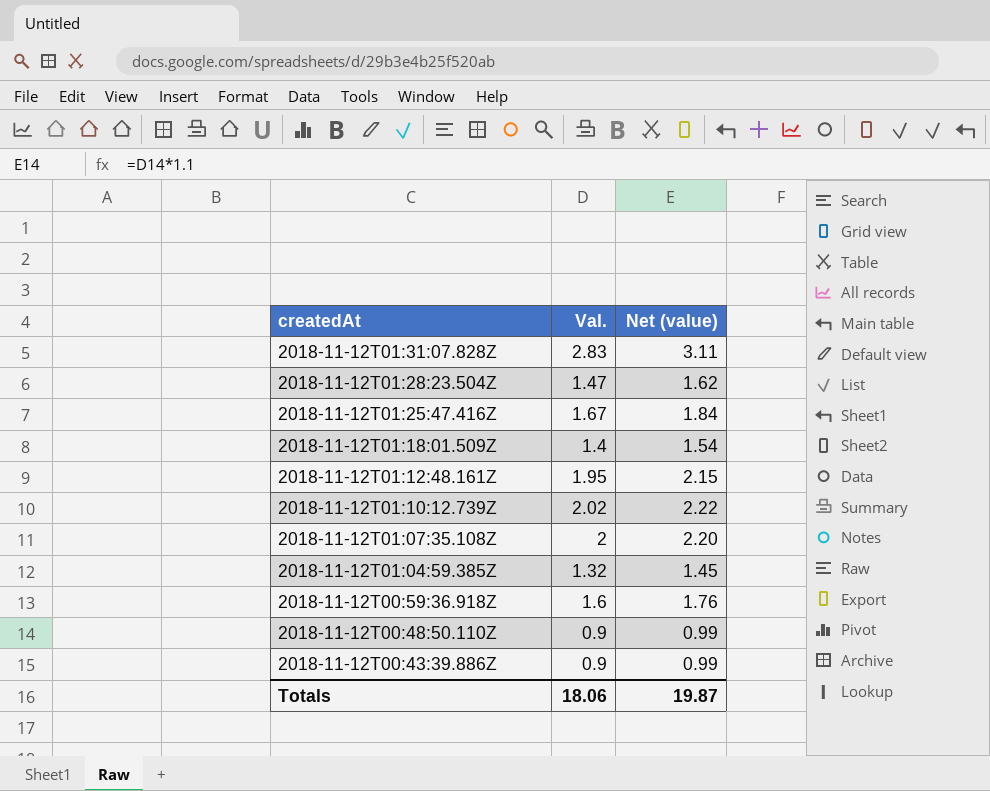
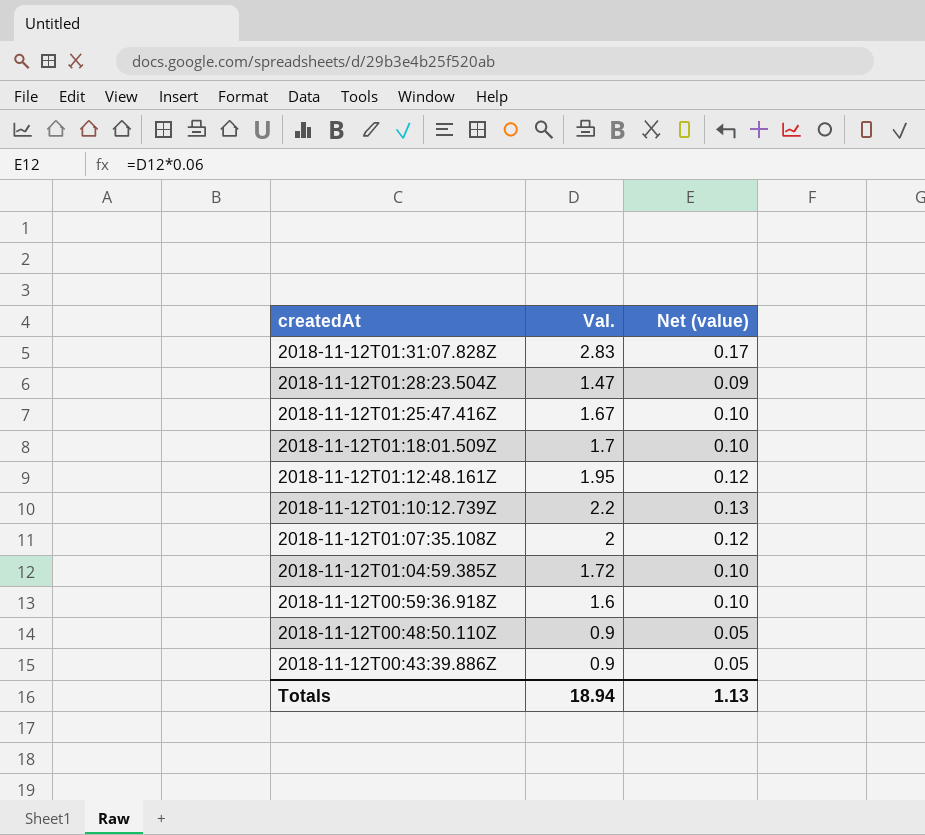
column Net (value) | formula: [Val.] * 1.1 -> [Val.] * 0.06
2018-11-12T01:18:01.509Z | Val.: 1.4 -> 1.7
2018-11-12T01:10:12.739Z | Val.: 2.02 -> 2.2
2018-11-12T01:04:59.385Z | Val.: 1.32 -> 1.72
Totals | Val.: 18.06 -> 18.94
Totals | Net (value): 19.87 -> 1.13

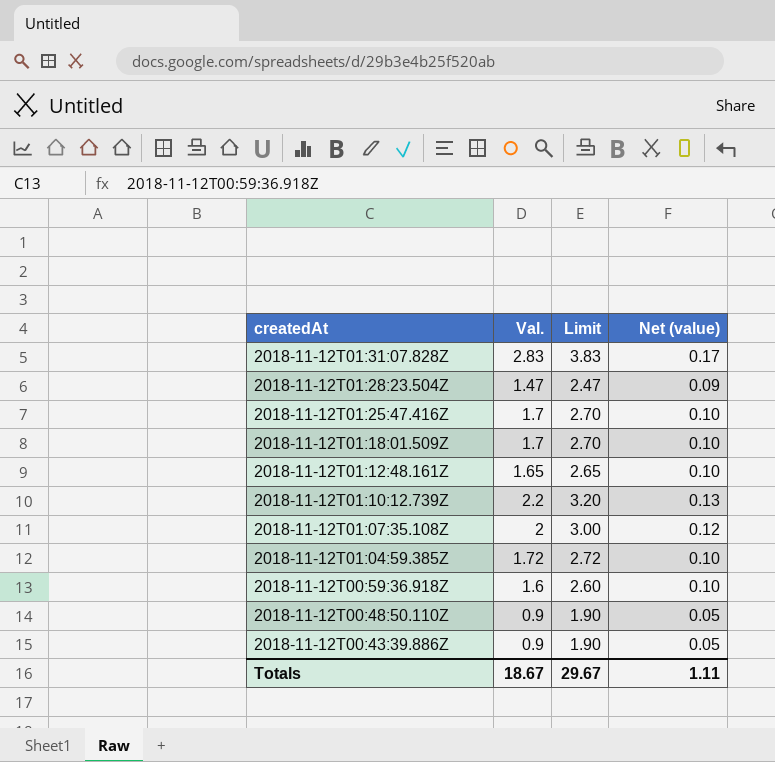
column Limit | formula: none -> [Val.] + 1
2018-11-12T01:25:47.416Z | Val.: 1.67 -> 1.7
2018-11-12T01:12:48.161Z | Val.: 1.95 -> 1.65
2018-11-12T01:12:48.161Z | Net (value): 0.12 -> 0.10
Totals | Val.: 18.94 -> 18.67
Totals | Net (value): 1.13 -> 1.11

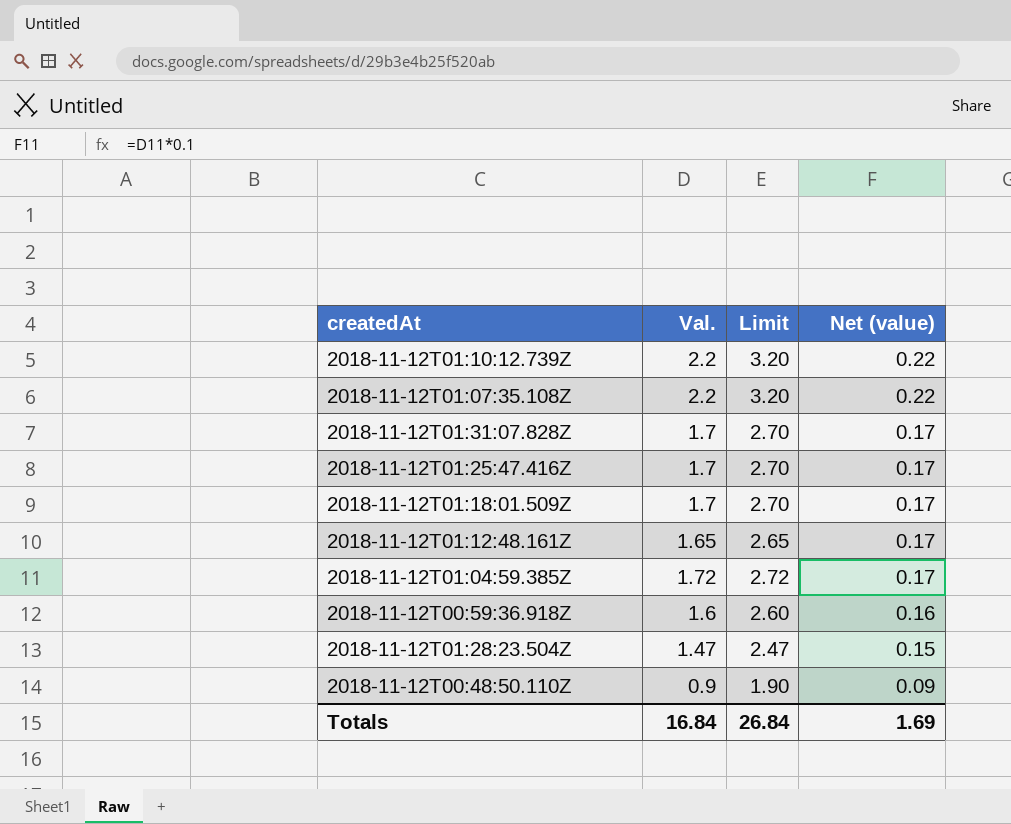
row order: createdAt descending -> Net (value) descending
column Net (value) | formula: [Val.] * 0.06 -> [Val.] * 0.1
row 2018-11-12T00:43:39.886Z: 0.9 | 1.90 | 0.05 -> none
2018-11-12T01:07:35.108Z | Val.: 2 -> 2.2
2018-11-12T01:07:35.108Z | Limit: 3.00 -> 3.20
2018-11-12T01:31:07.828Z | Val.: 2.83 -> 1.7
2018-11-12T01:31:07.828Z | Limit: 3.83 -> 2.70
Totals | Val.: 18.67 -> 16.84
Totals | Limit: 29.67 -> 26.84
Totals | Net (value): 1.11 -> 1.69

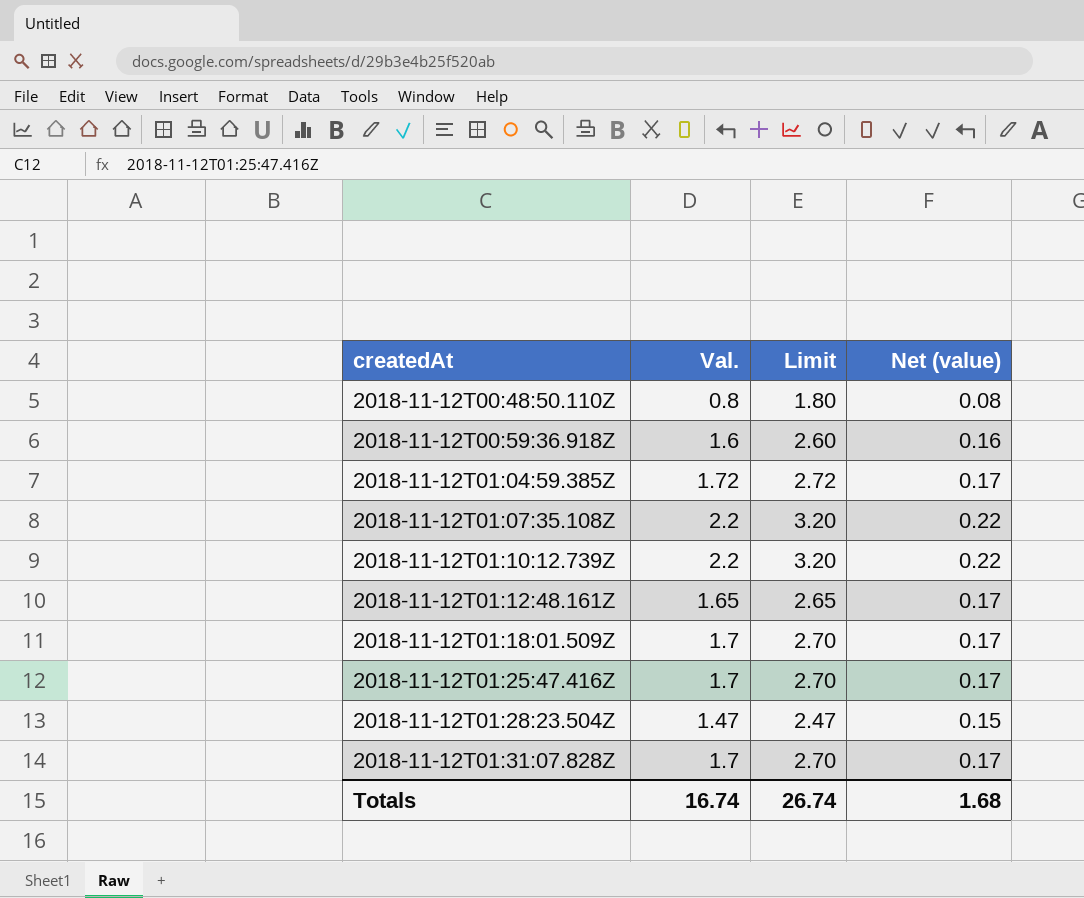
row order: Net (value) descending -> createdAt ascending
2018-11-12T00:48:50.110Z | Val.: 0.9 -> 0.8
2018-11-12T00:48:50.110Z | Limit: 1.90 -> 1.80
2018-11-12T00:48:50.110Z | Net (value): 0.09 -> 0.08
Totals | Val.: 16.84 -> 16.74
Totals | Limit: 26.84 -> 26.74
Totals | Net (value): 1.69 -> 1.68

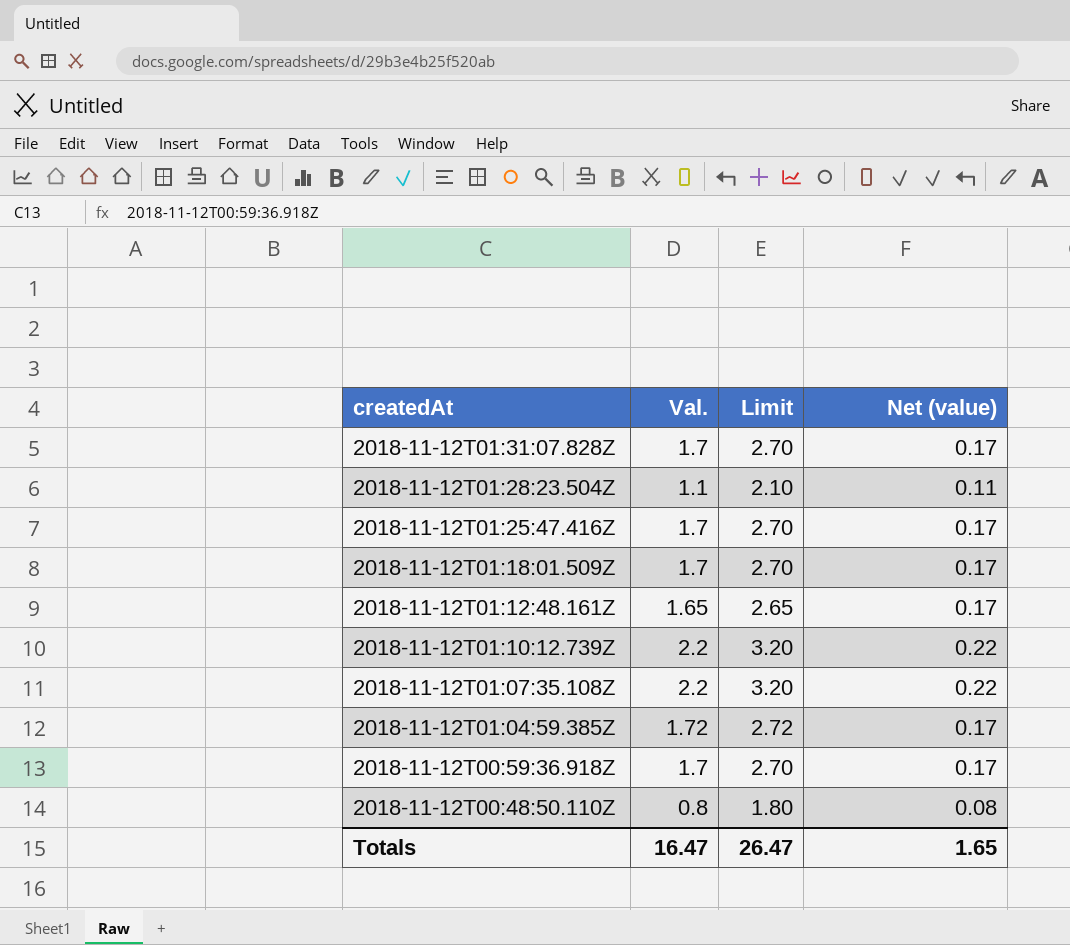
row order: createdAt ascending -> createdAt descending
2018-11-12T01:28:23.504Z | Val.: 1.47 -> 1.1
2018-11-12T01:28:23.504Z | Limit: 2.47 -> 2.10
2018-11-12T01:28:23.504Z | Net (value): 0.15 -> 0.11
2018-11-12T00:59:36.918Z | Val.: 1.6 -> 1.7
2018-11-12T00:59:36.918Z | Limit: 2.60 -> 2.70
2018-11-12T00:59:36.918Z | Net (value): 0.16 -> 0.17
Totals | Val.: 16.74 -> 16.47
Totals | Limit: 26.74 -> 26.47
Totals | Net (value): 1.68 -> 1.65

